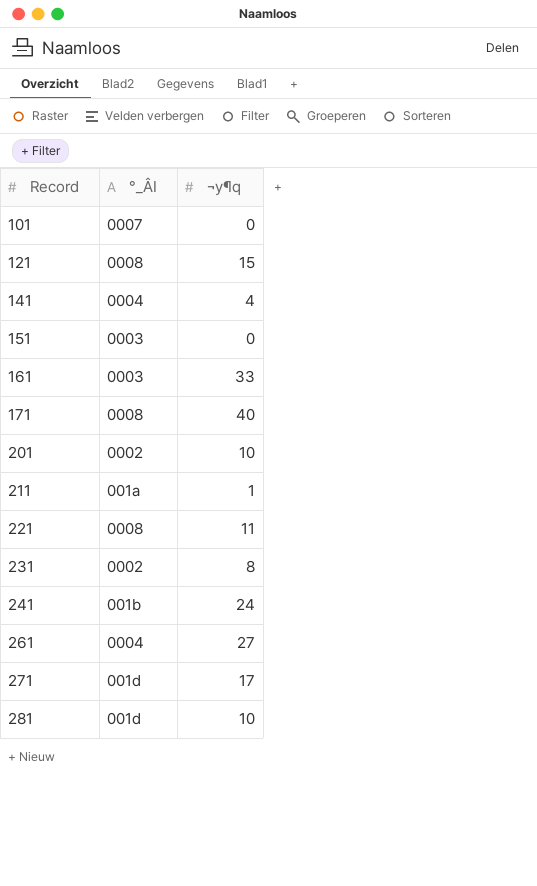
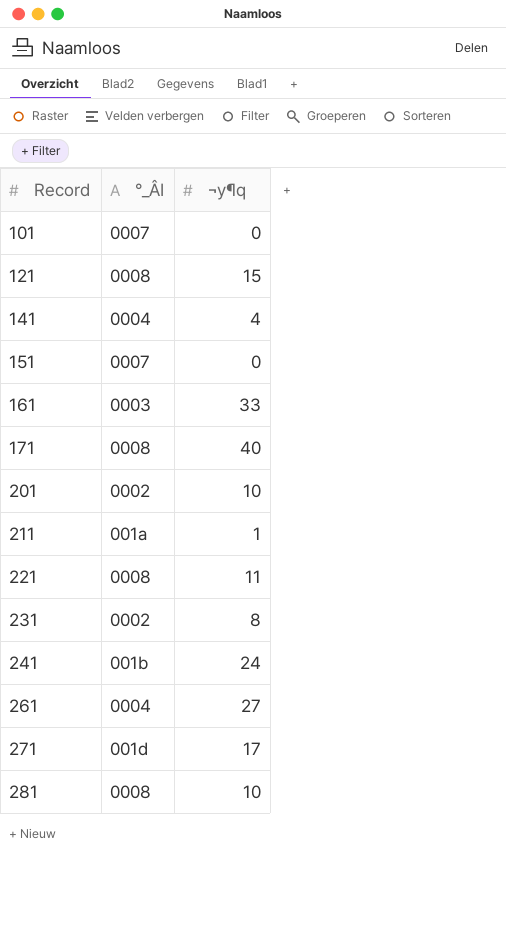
151 | °_ÂI: 0003 -> 0007
281 | °_ÂI: 001d -> 0008

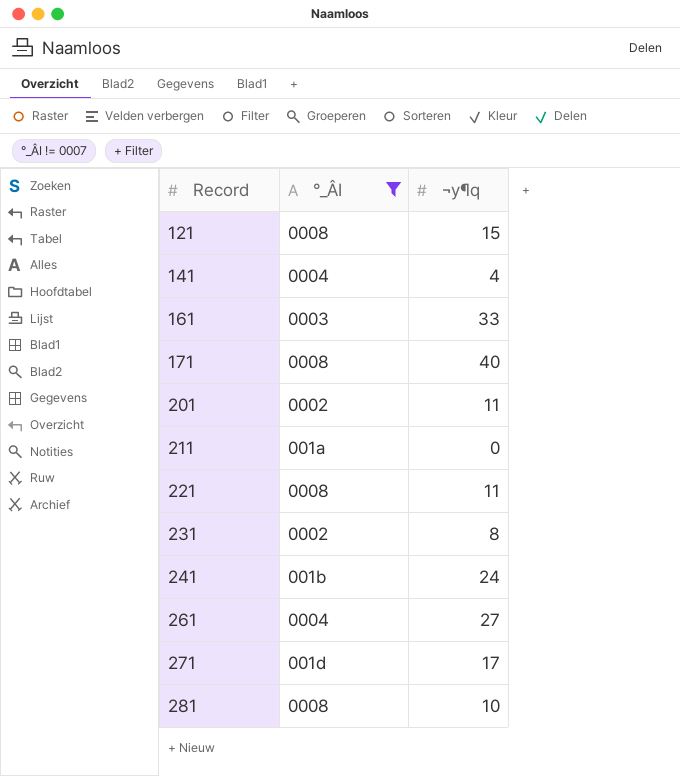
filter: none -> °_ÂI != 0007
201 | ¬y¶q: 10 -> 11
211 | ¬y¶q: 1 -> 0

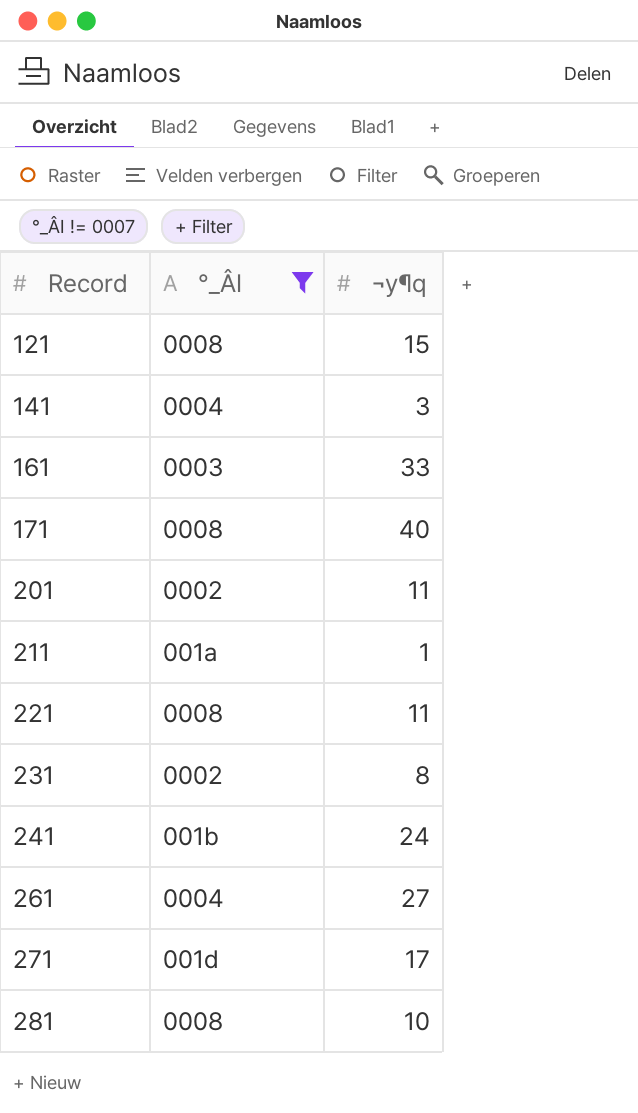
141 | ¬y¶q: 4 -> 3
211 | ¬y¶q: 0 -> 1

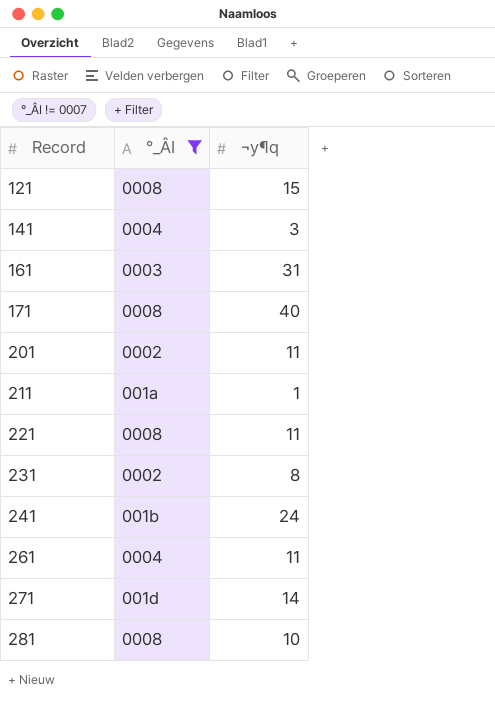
161 | ¬y¶q: 33 -> 31
261 | ¬y¶q: 27 -> 11
271 | ¬y¶q: 17 -> 14

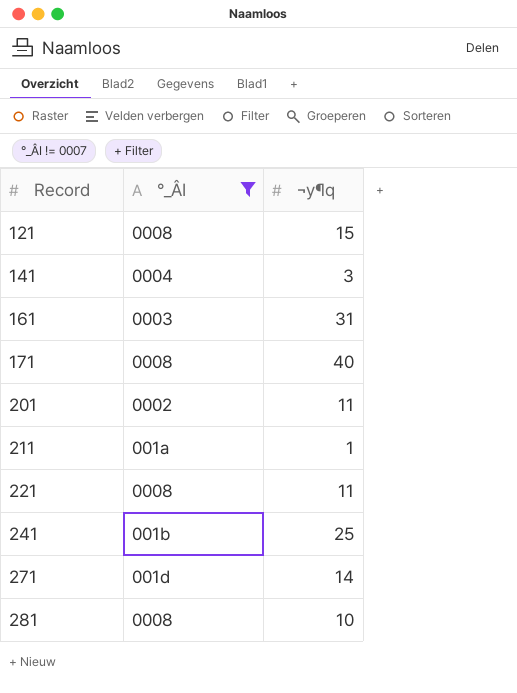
row 231: 0002 | 8 -> none
row 261: 0004 | 11 -> none
241 | ¬y¶q: 24 -> 25

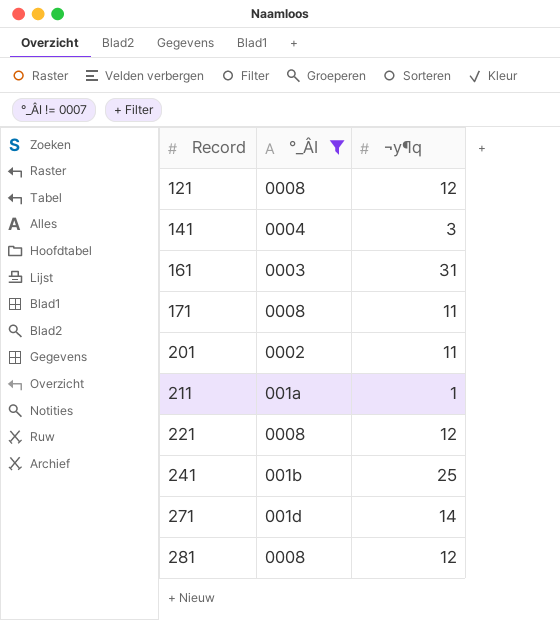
121 | ¬y¶q: 15 -> 12
171 | ¬y¶q: 40 -> 11
221 | ¬y¶q: 11 -> 12
281 | ¬y¶q: 10 -> 12

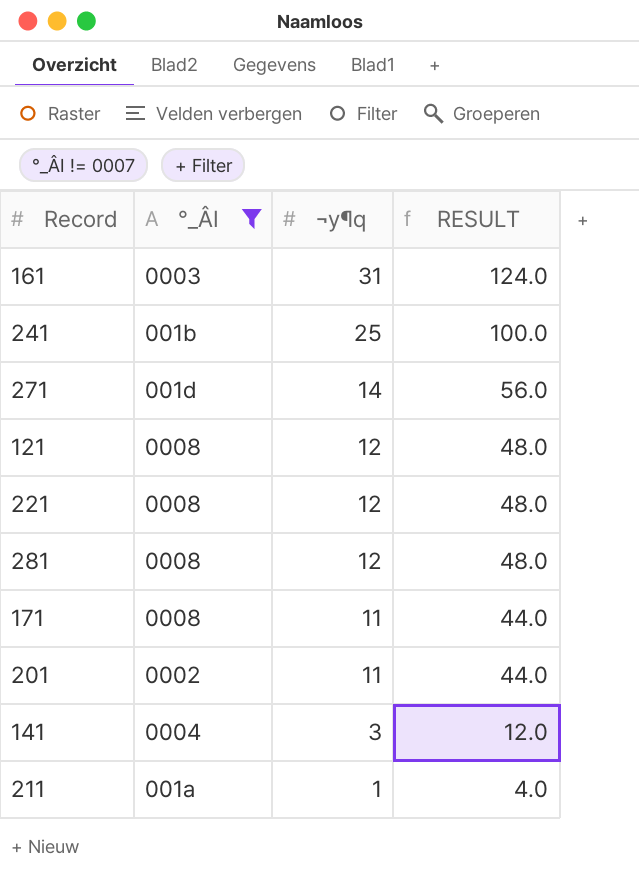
row order: Record ascending -> ¬y¶q descending
column RESULT | formula: none -> [¬y¶q] * 4

